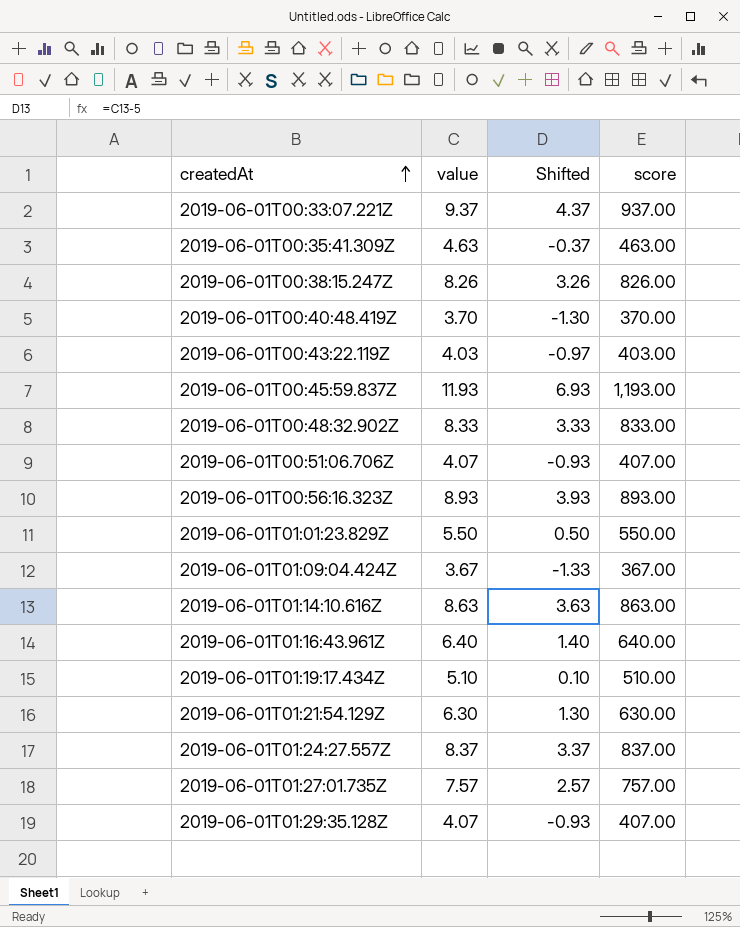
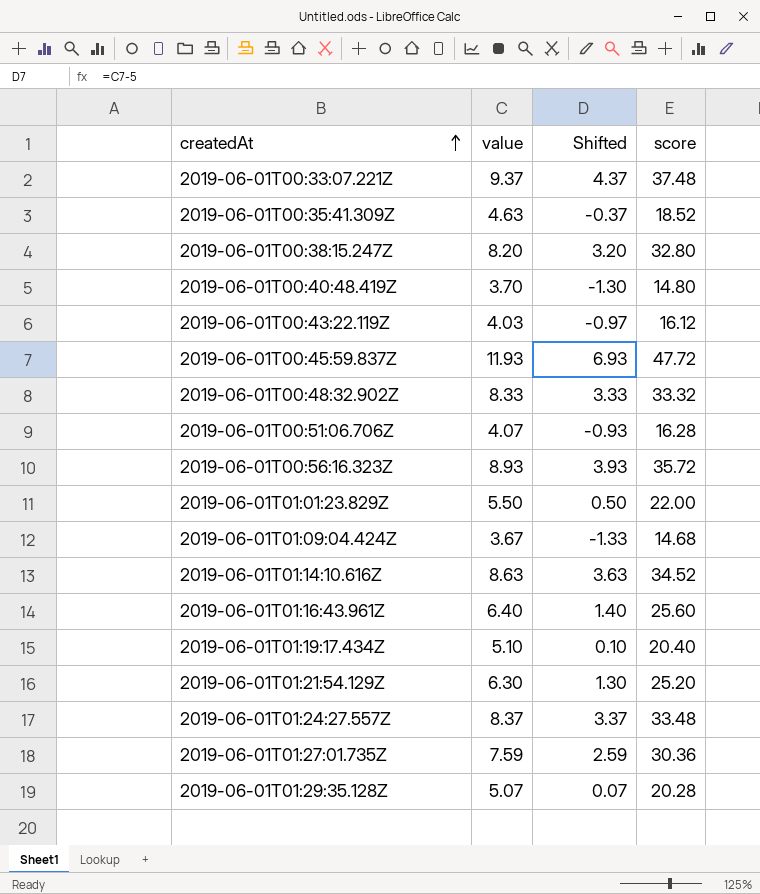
column score | formula: [value] * 100 -> [value] * 4
2019-06-01T00:38:15.247Z | value: 8.26 -> 8.20
2019-06-01T00:38:15.247Z | Shifted: 3.26 -> 3.20
2019-06-01T01:27:01.735Z | value: 7.57 -> 7.59
2019-06-01T01:27:01.735Z | Shifted: 2.57 -> 2.59
2019-06-01T01:29:35.128Z | value: 4.07 -> 5.07
2019-06-01T01:29:35.128Z | Shifted: -0.93 -> 0.07

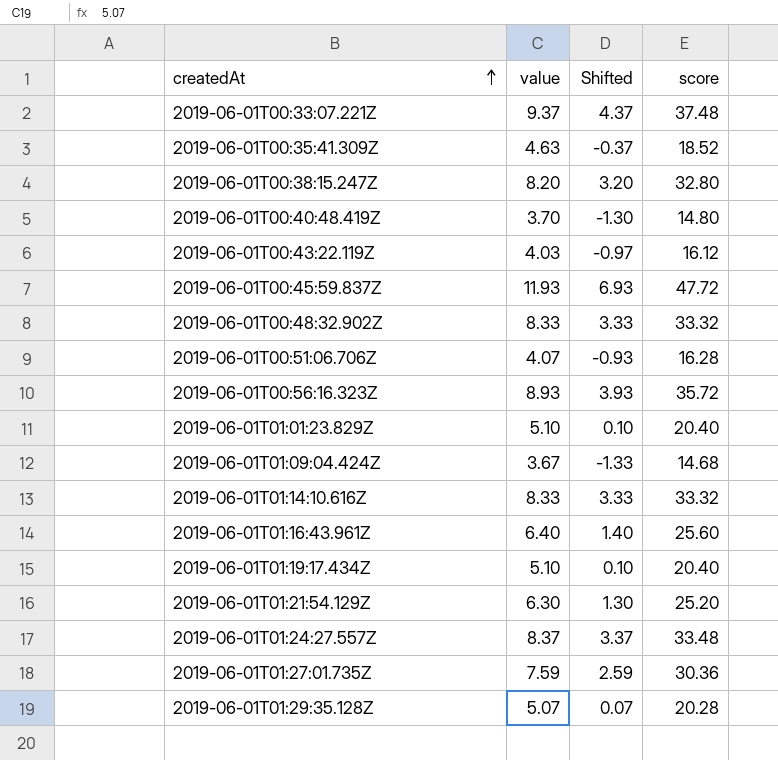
2019-06-01T01:01:23.829Z | value: 5.50 -> 5.10
2019-06-01T01:01:23.829Z | Shifted: 0.50 -> 0.10
2019-06-01T01:01:23.829Z | score: 22.00 -> 20.40
2019-06-01T01:14:10.616Z | value: 8.63 -> 8.33
2019-06-01T01:14:10.616Z | Shifted: 3.63 -> 3.33
2019-06-01T01:14:10.616Z | score: 34.52 -> 33.32

